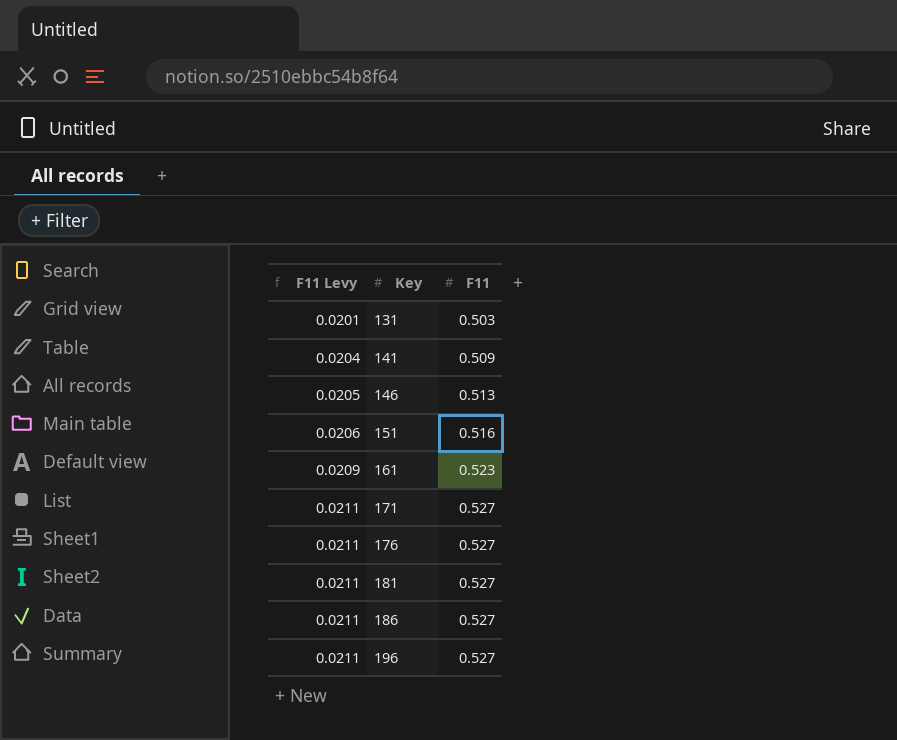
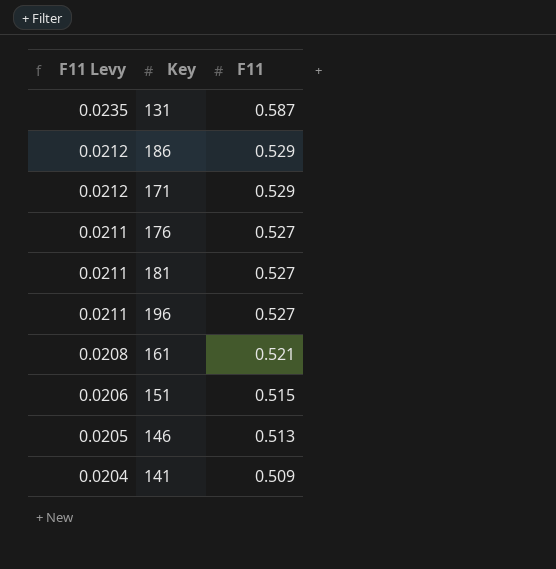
row order: F11 Levy ascending -> F11 Levy descending
131 | F11 Levy: 0.0201 -> 0.0235
131 | F11: 0.503 -> 0.587
186 | F11 Levy: 0.0211 -> 0.0212
186 | F11: 0.527 -> 0.529
171 | F11 Levy: 0.0211 -> 0.0212
171 | F11: 0.527 -> 0.529
161 | F11 Levy: 0.0209 -> 0.0208
161 | F11: 0.523 -> 0.521
151 | F11: 0.516 -> 0.515

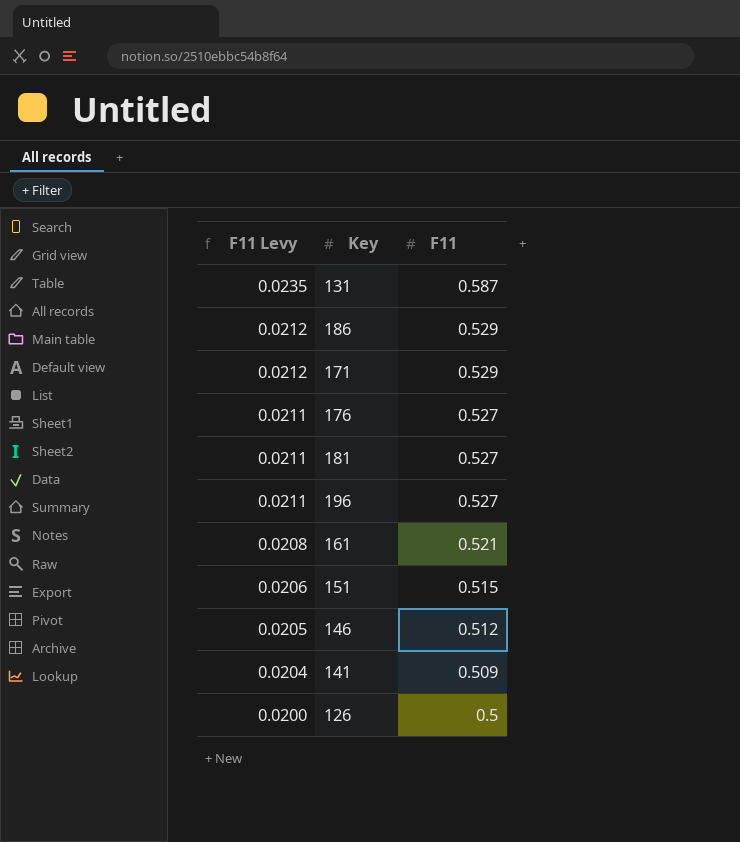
146 | F11: 0.513 -> 0.512
row 126: none -> 0.0200 | 0.5

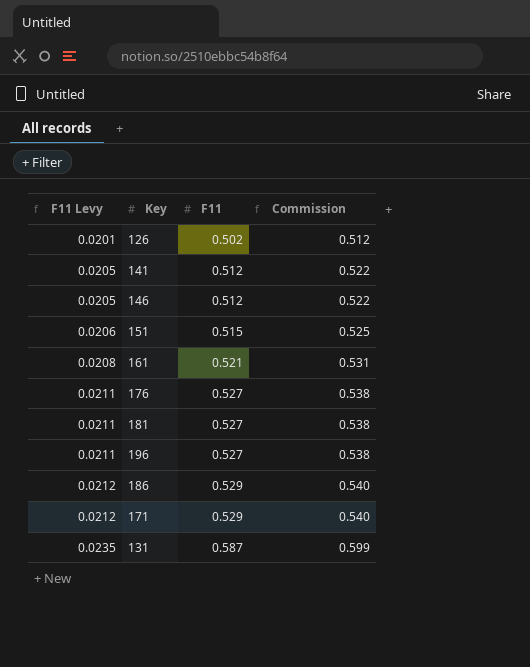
row order: F11 Levy descending -> F11 Levy ascending
column Commission | formula: none -> [F11] * 1.02
126 | F11 Levy: 0.0200 -> 0.0201
126 | F11: 0.5 -> 0.502
141 | F11 Levy: 0.0204 -> 0.0205
141 | F11: 0.509 -> 0.512

